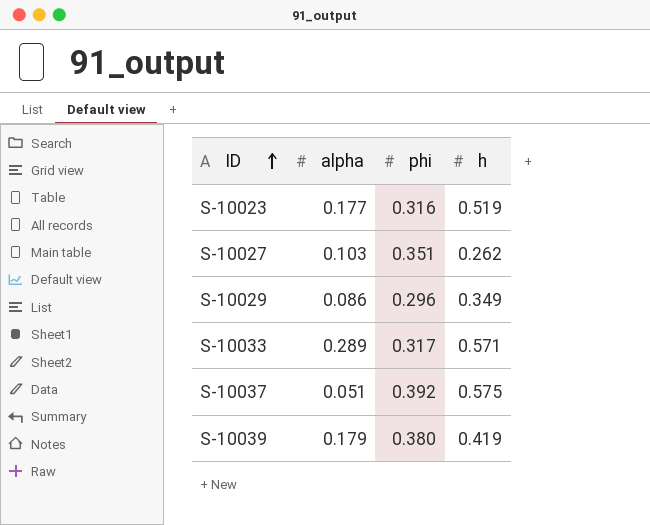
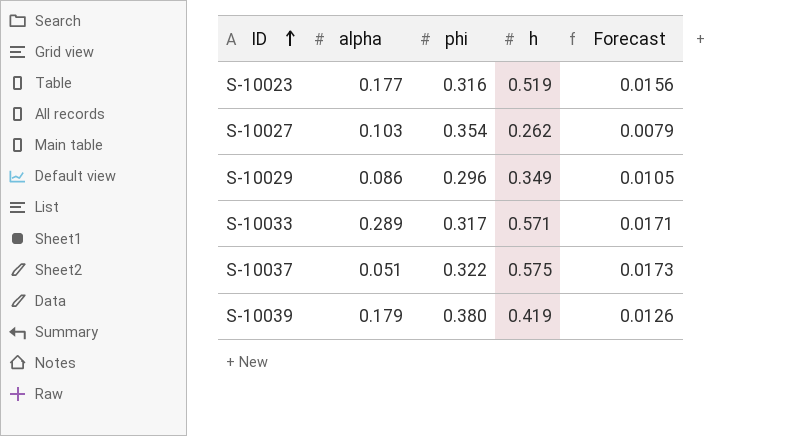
column Forecast | formula: none -> [h] * 0.03
S-10027 | phi: 0.351 -> 0.354
S-10037 | phi: 0.392 -> 0.322

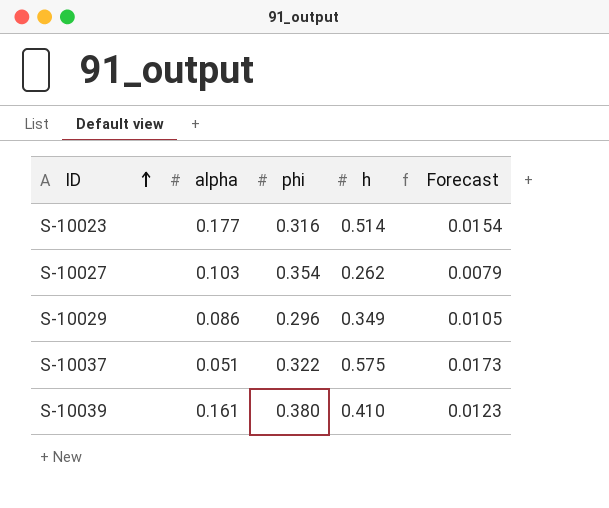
row S-10033: 0.289 | 0.317 | 0.571 | 0.0171 -> none
S-10023 | h: 0.519 -> 0.514
S-10023 | Forecast: 0.0156 -> 0.0154
S-10039 | alpha: 0.179 -> 0.161
S-10039 | h: 0.419 -> 0.410
S-10039 | Forecast: 0.0126 -> 0.0123

